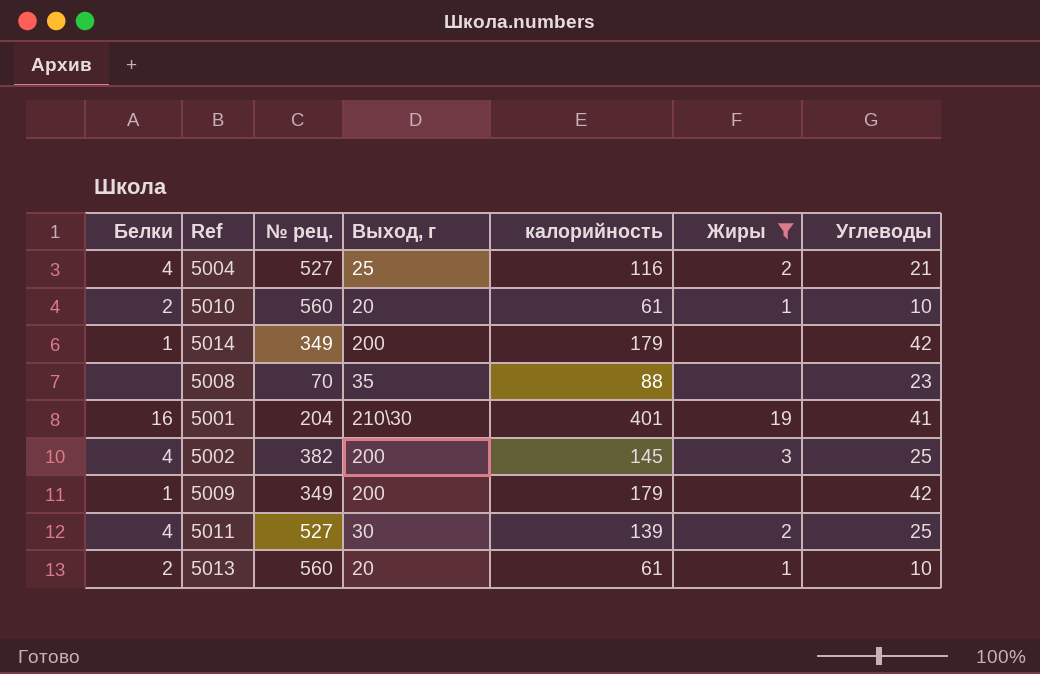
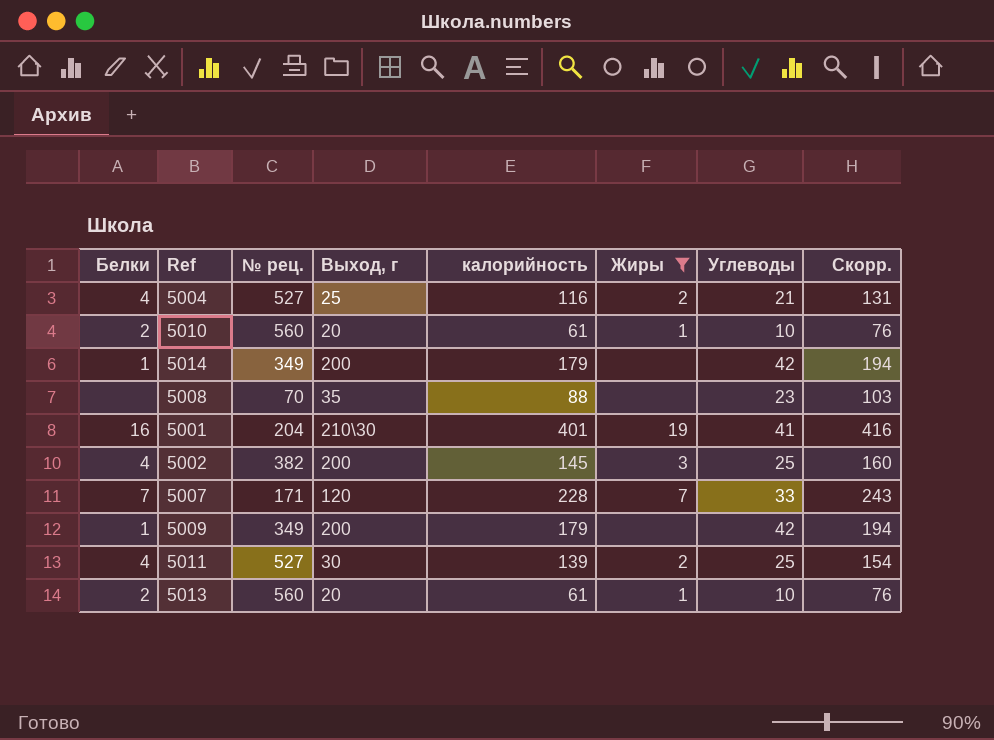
column Скорр. | formula: none -> [калорийность] + 15
row 5007: none -> 7 | 171 | 120 | 228 | 7 | 33 | 243

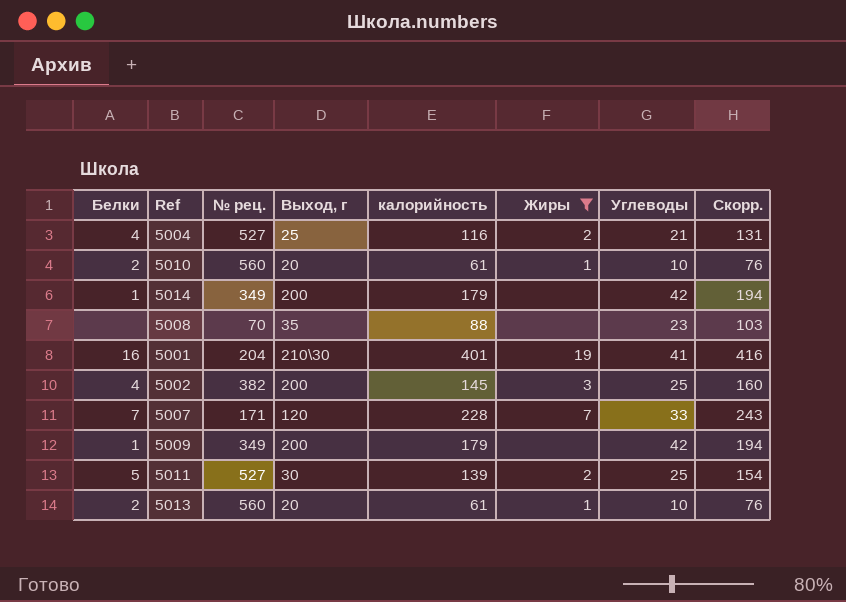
5011 | Белки: 4 -> 5

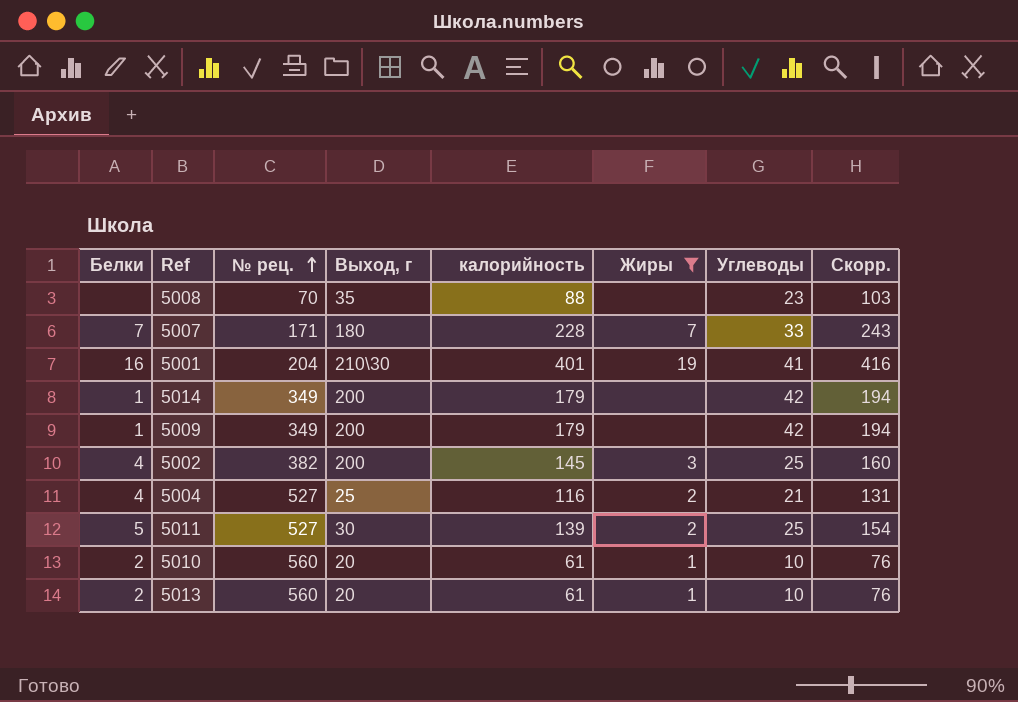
row order: none -> № рец. ascending
5007 | Выход, г: 120 -> 180

